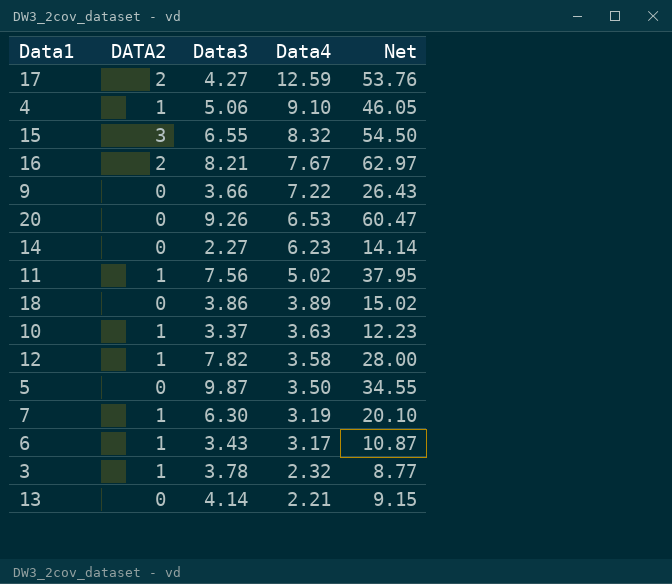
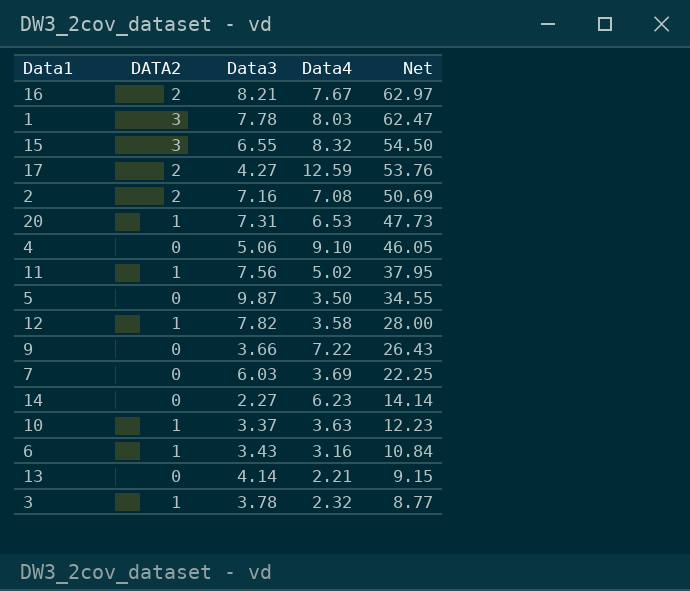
row order: Data4 descending -> Net descending
row 18: 0 | 3.86 | 3.89 | 15.02 -> none
row 1: none -> 3 | 7.78 | 8.03 | 62.47
row 2: none -> 2 | 7.16 | 7.08 | 50.69
20 | DATA2: 0 -> 1
20 | Data3: 9.26 -> 7.31
20 | Net: 60.47 -> 47.73
4 | DATA2: 1 -> 0
7 | DATA2: 1 -> 0
7 | Data3: 6.30 -> 6.03
7 | Data4: 3.19 -> 3.69
7 | Net: 20.10 -> 22.25
6 | Data4: 3.17 -> 3.16
6 | Net: 10.87 -> 10.84

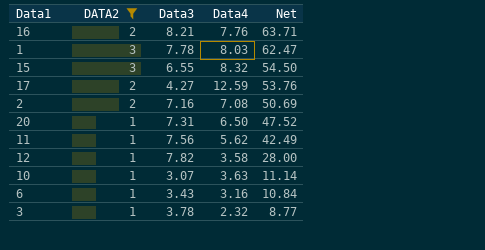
filter: none -> DATA2 != 0
16 | Data4: 7.67 -> 7.76
16 | Net: 62.97 -> 63.71
20 | Data4: 6.53 -> 6.50
20 | Net: 47.73 -> 47.52
11 | Data4: 5.02 -> 5.62
11 | Net: 37.95 -> 42.49
10 | Data3: 3.37 -> 3.07
10 | Net: 12.23 -> 11.14

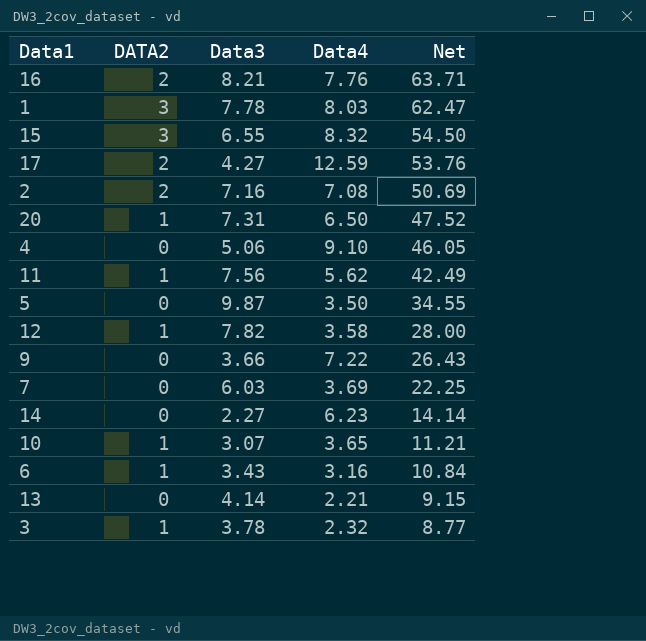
filter: DATA2 != 0 -> none
10 | Data4: 3.63 -> 3.65
10 | Net: 11.14 -> 11.21

